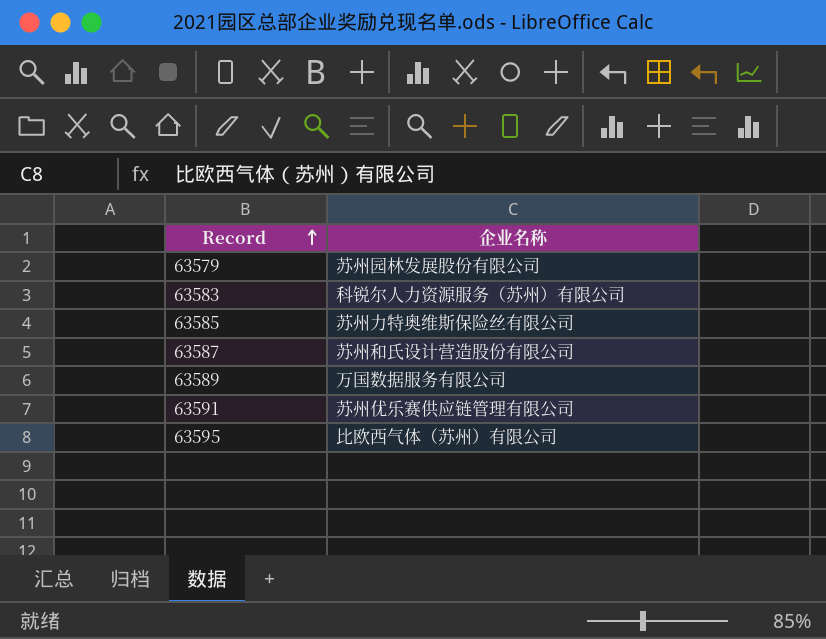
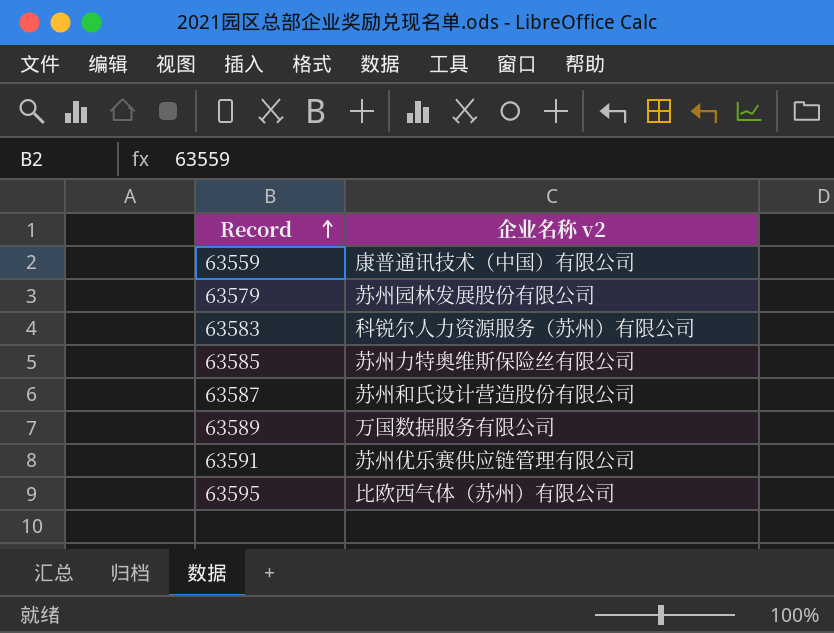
column name: 企业名称 -> 企业名称 v2
row 63559: none -> 康普通讯技术（中国）有限公司

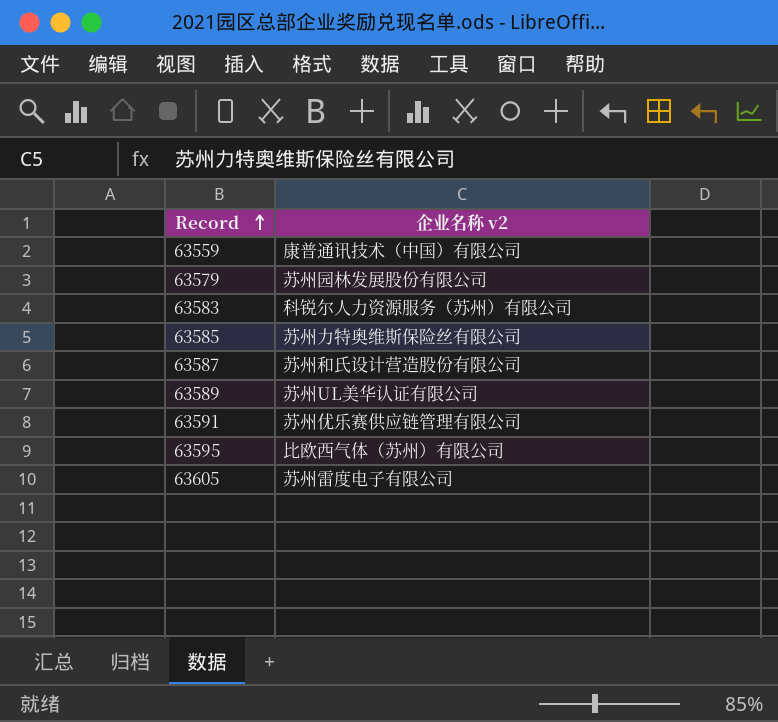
63589 | 企业名称 v2: 万国数据服务有限公司 -> 苏州UL美华认证有限公司
row 63605: none -> 苏州雷度电子有限公司

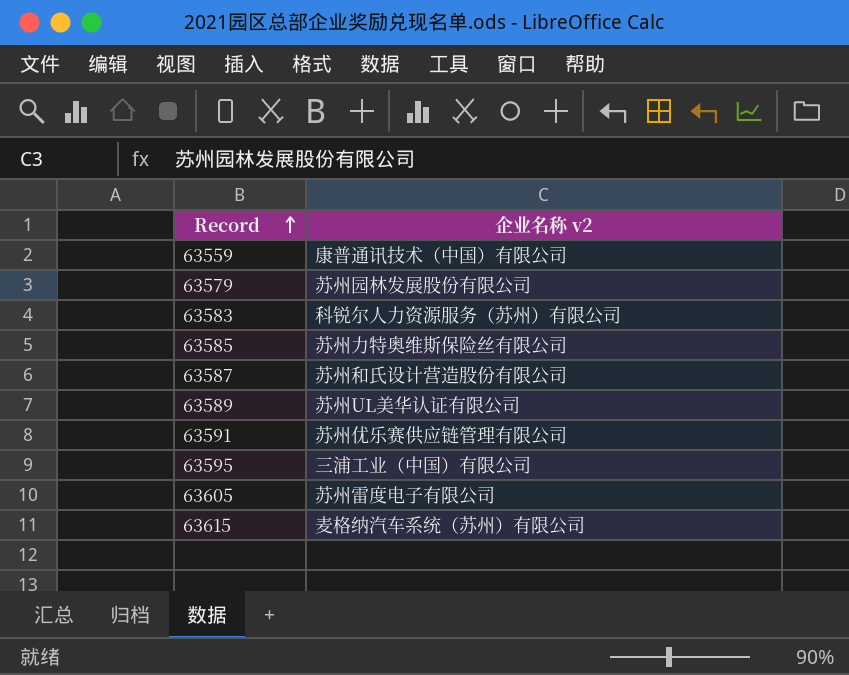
63595 | 企业名称 v2: 比欧西气体（苏州）有限公司 -> 三浦工业（中国）有限公司
row 63615: none -> 麦格纳汽车系统（苏州）有限公司

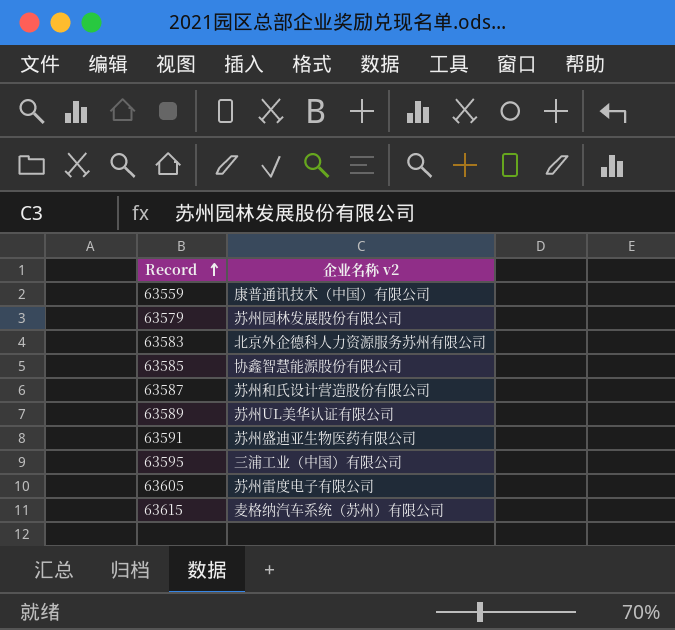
63583 | 企业名称 v2: 科锐尔人力资源服务（苏州）有限公司 -> 北京外企德科人力资源服务苏州有限公司
63585 | 企业名称 v2: 苏州力特奥维斯保险丝有限公司 -> 协鑫智慧能源股份有限公司
63591 | 企业名称 v2: 苏州优乐赛供应链管理有限公司 -> 苏州盛迪亚生物医药有限公司

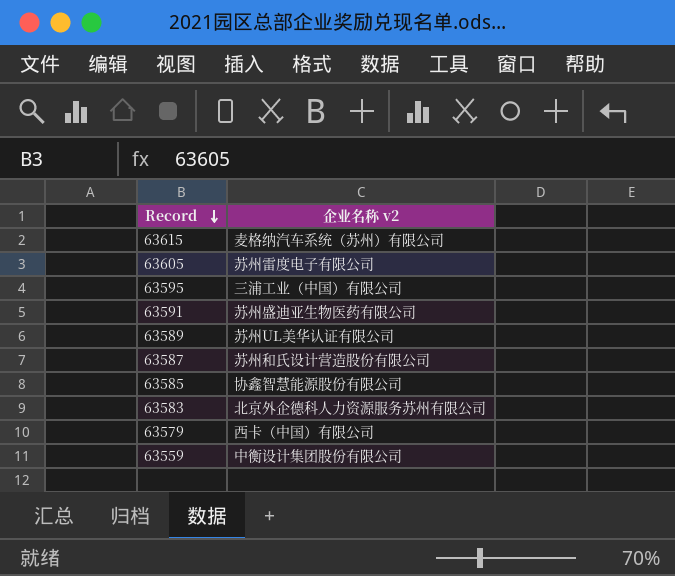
row order: Record ascending -> Record descending
63579 | 企业名称 v2: 苏州园林发展股份有限公司 -> 西卡（中国）有限公司
63559 | 企业名称 v2: 康普通讯技术（中国）有限公司 -> 中衡设计集团股份有限公司

